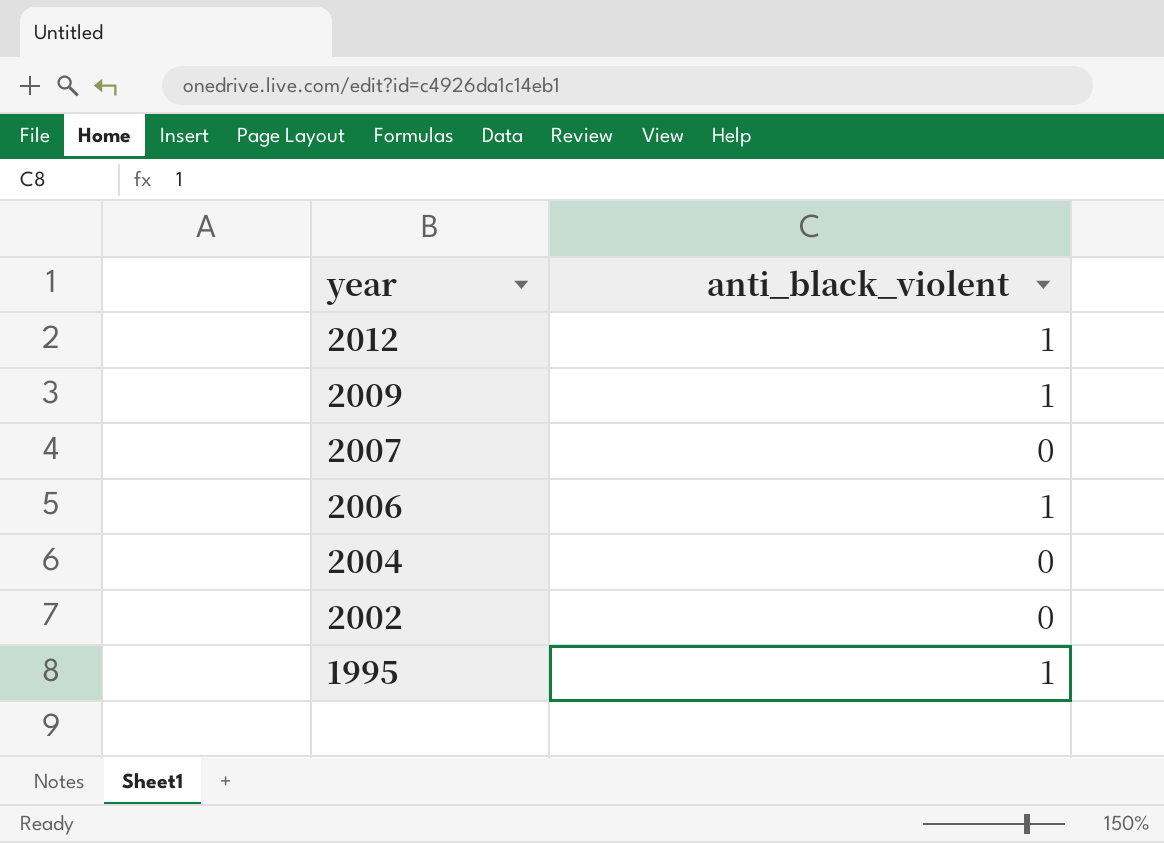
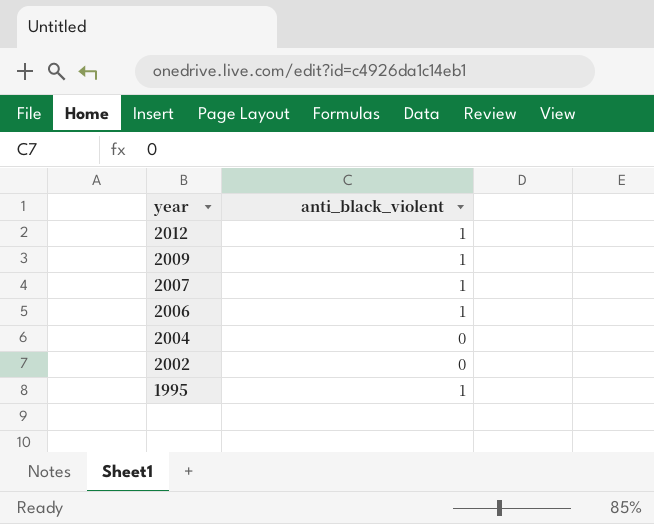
2007 | anti_black_violent: 0 -> 1

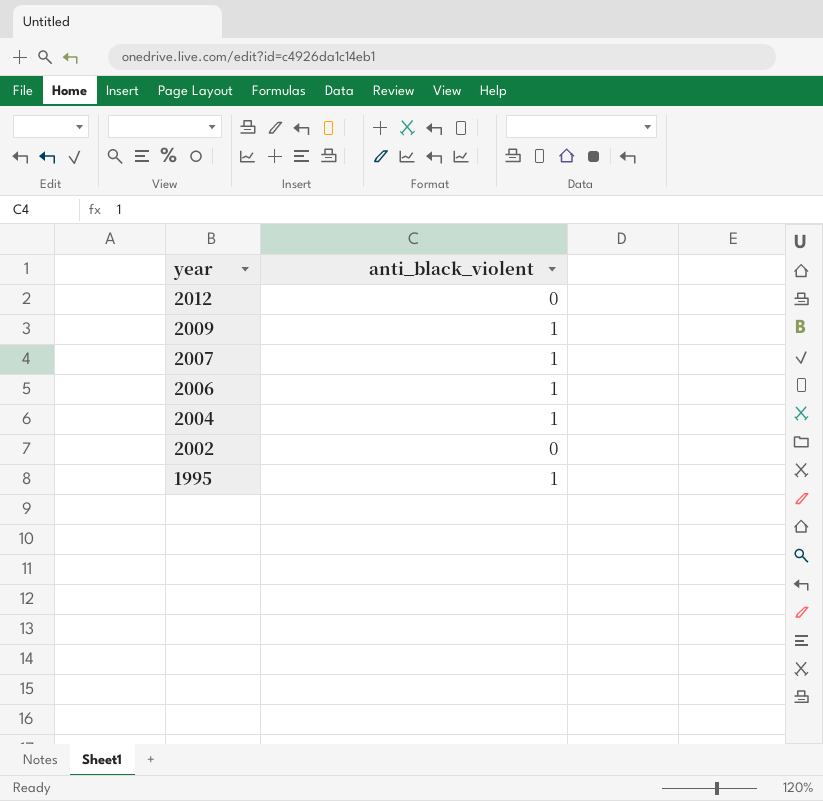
2012 | anti_black_violent: 1 -> 0
2004 | anti_black_violent: 0 -> 1

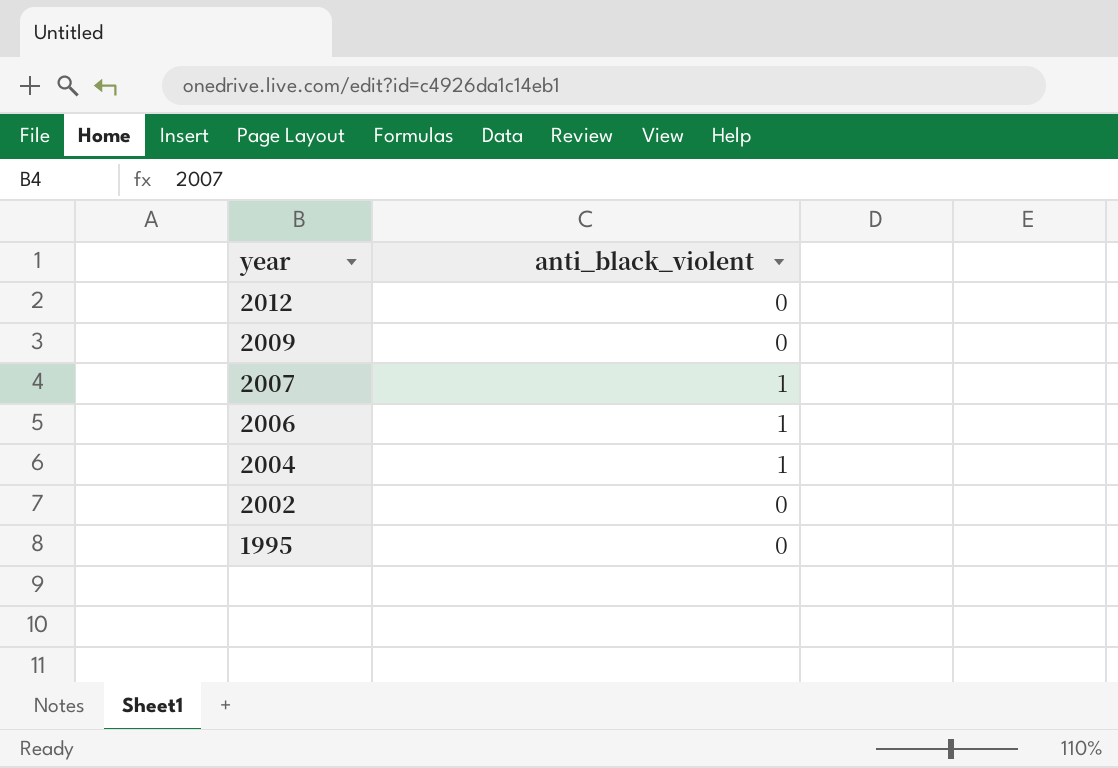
2009 | anti_black_violent: 1 -> 0
1995 | anti_black_violent: 1 -> 0

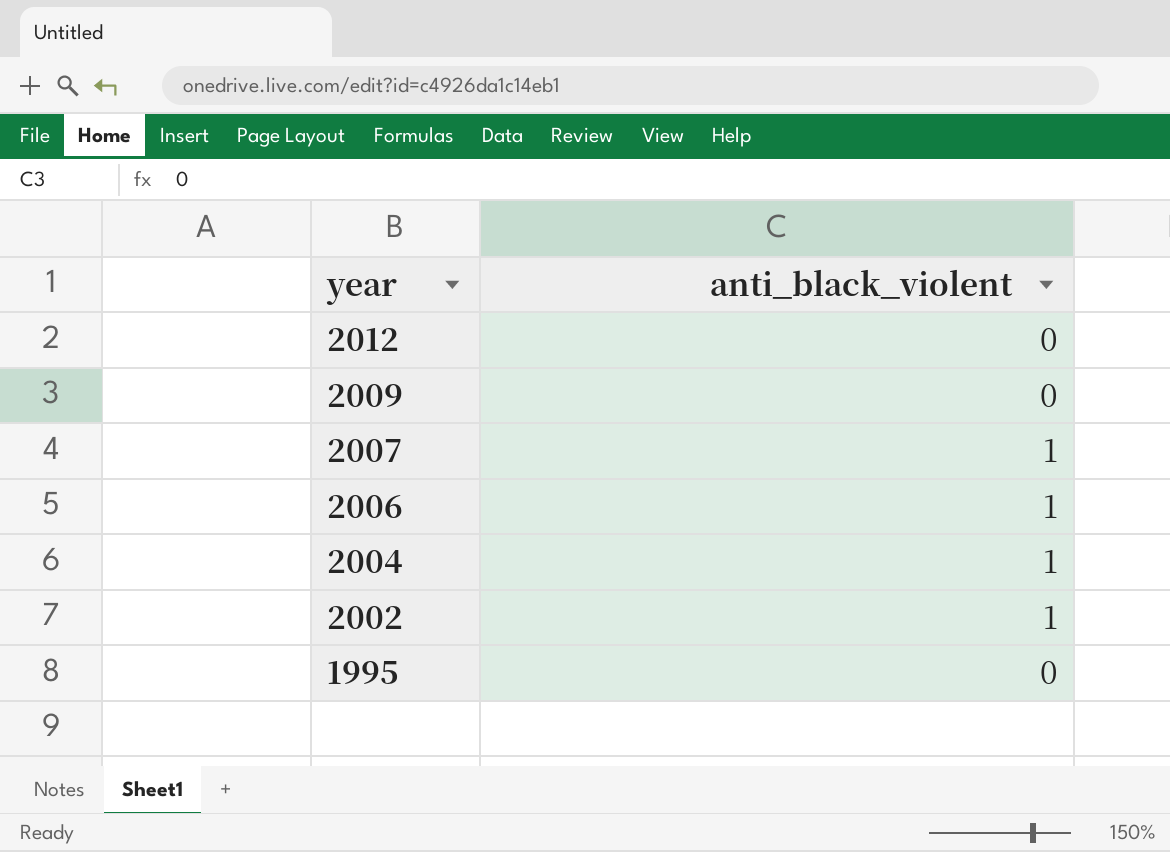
2002 | anti_black_violent: 0 -> 1

